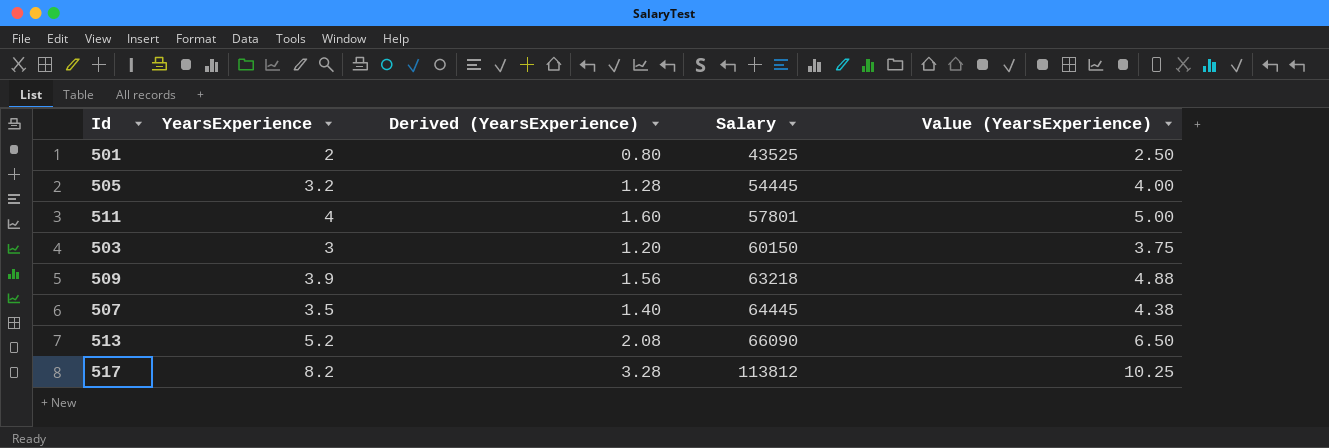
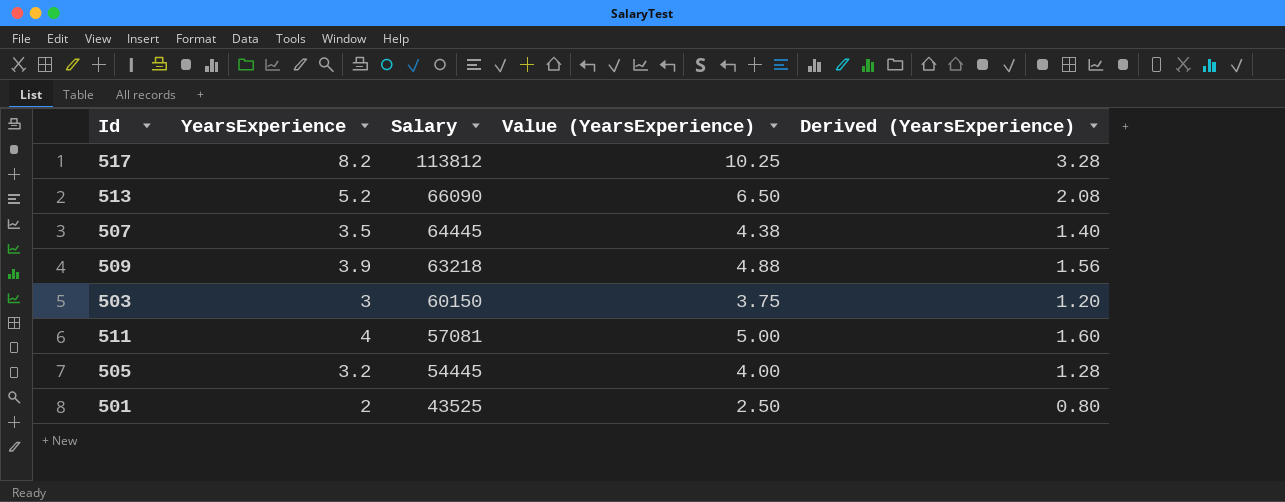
row order: Salary ascending -> Salary descending
column Derived (YearsExperience) | position: 3 -> 5
511 | Salary: 57801 -> 57081

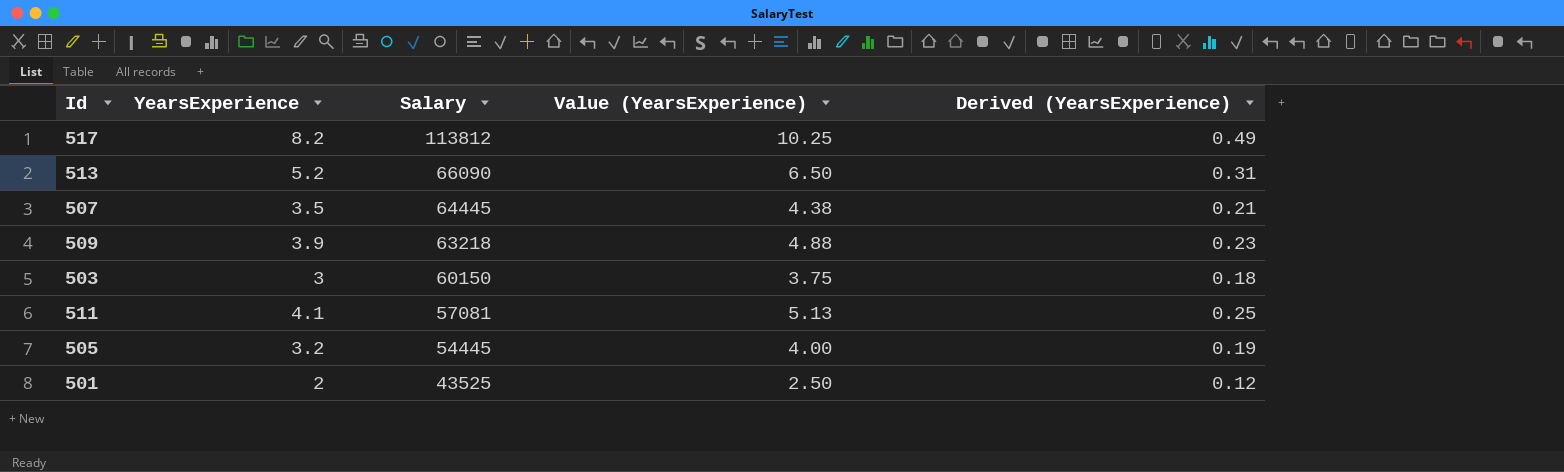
column Derived (YearsExperience) | formula: [YearsExperience] * 0.4 -> [YearsExperience] * 0.06
511 | YearsExperience: 4 -> 4.1
511 | Value (YearsExperience): 5.00 -> 5.13

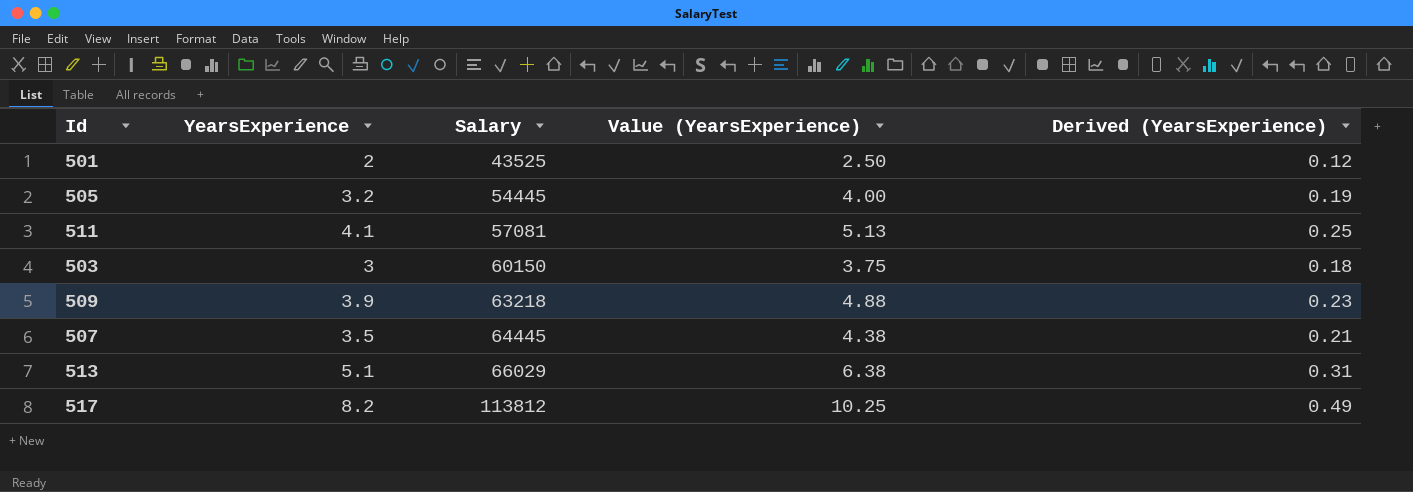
row order: Salary descending -> Salary ascending
513 | YearsExperience: 5.2 -> 5.1
513 | Salary: 66090 -> 66029
513 | Value (YearsExperience): 6.50 -> 6.38

